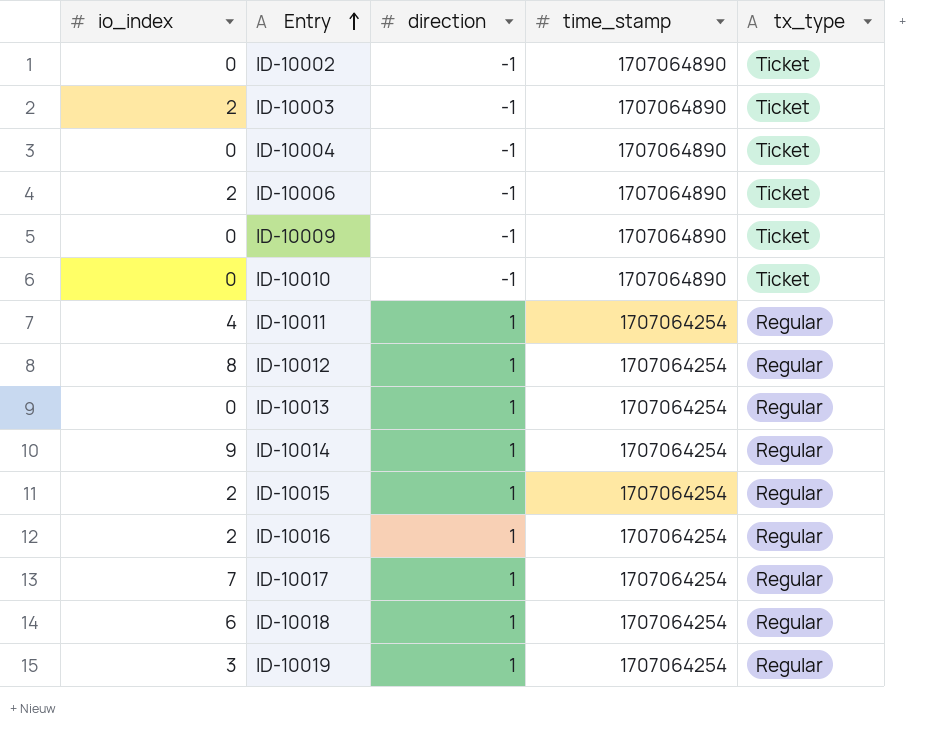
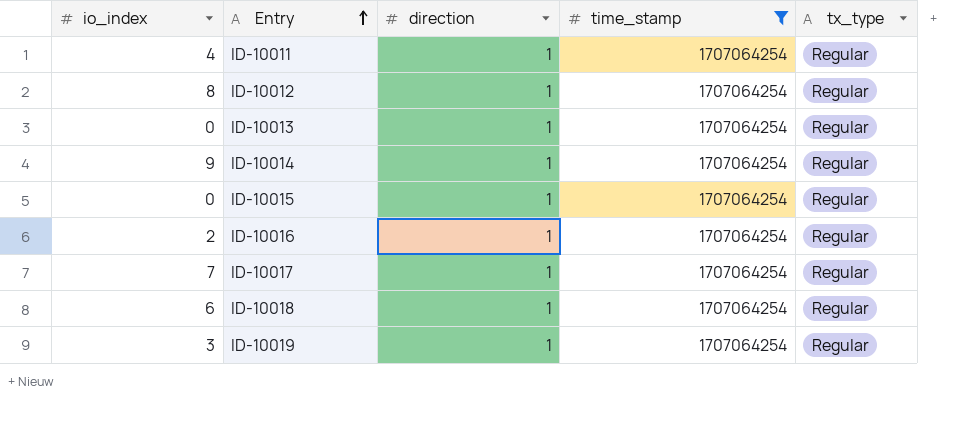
filter: none -> time_stamp = 1707064254
ID-10015 | io_index: 2 -> 0

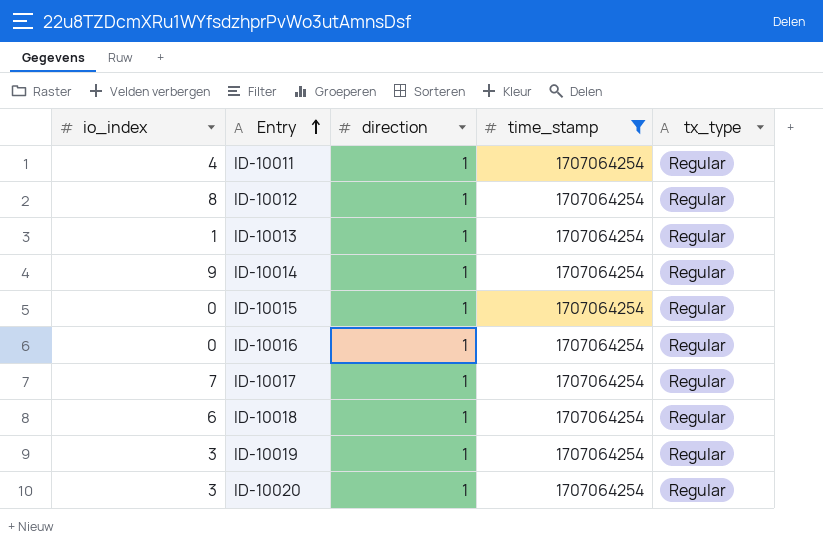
ID-10013 | io_index: 0 -> 1
ID-10016 | io_index: 2 -> 0
row ID-10020: none -> 3 | 1 | 1707064254 | Regular

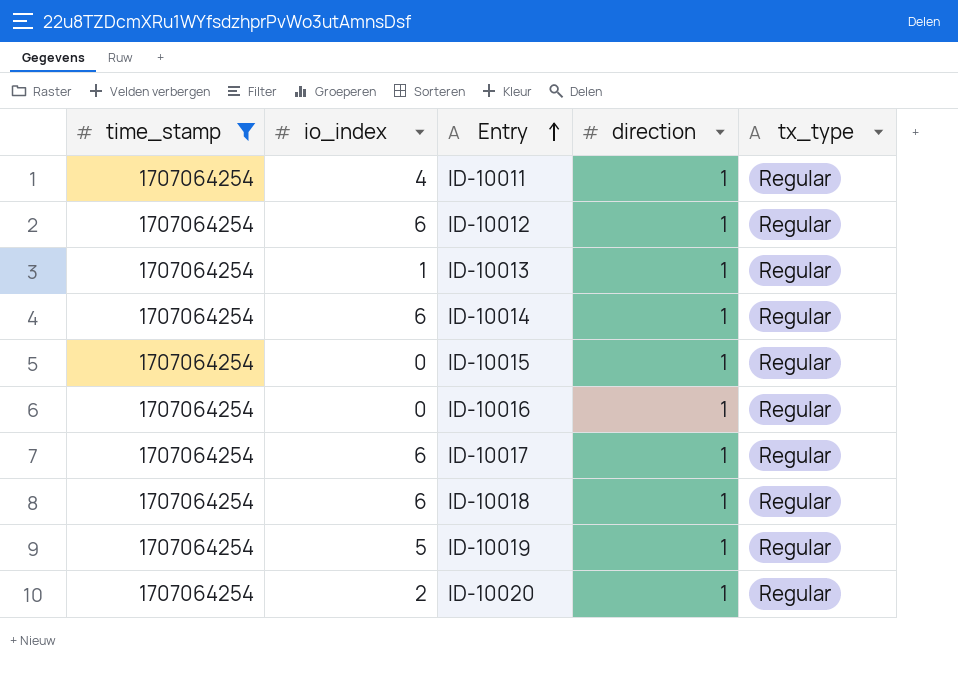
column time_stamp | position: 4 -> 1
ID-10012 | io_index: 8 -> 6
ID-10014 | io_index: 9 -> 6
ID-10017 | io_index: 7 -> 6
ID-10019 | io_index: 3 -> 5
ID-10020 | io_index: 3 -> 2

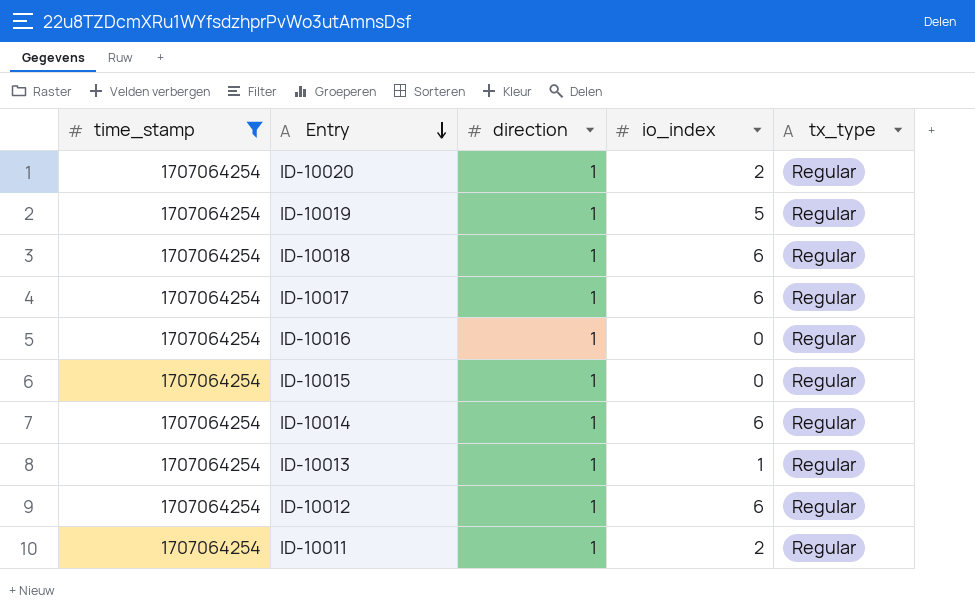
row order: Entry ascending -> Entry descending
column io_index | position: 2 -> 4
ID-10011 | io_index: 4 -> 2

